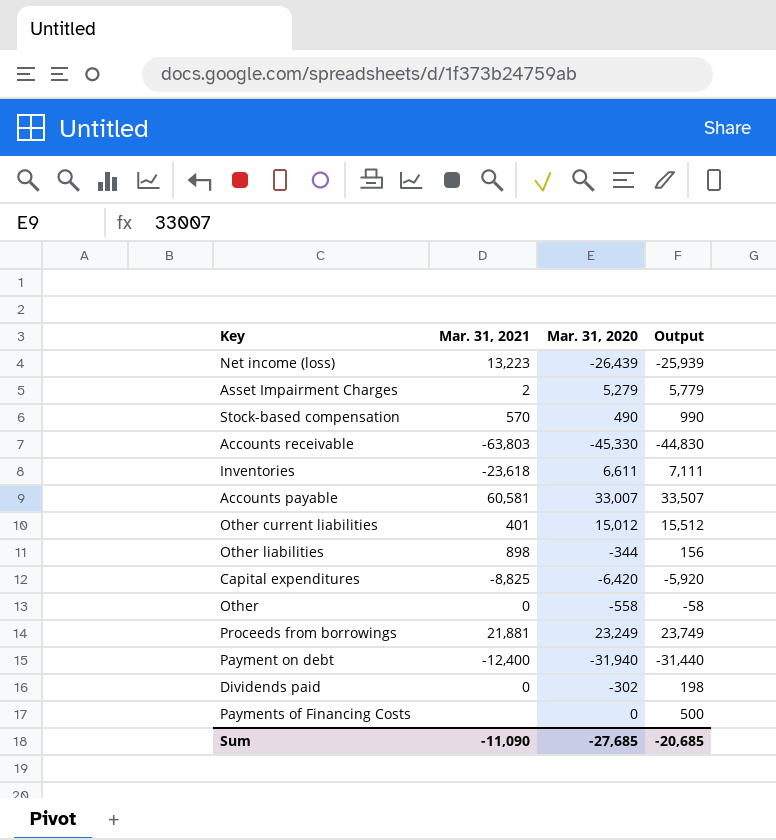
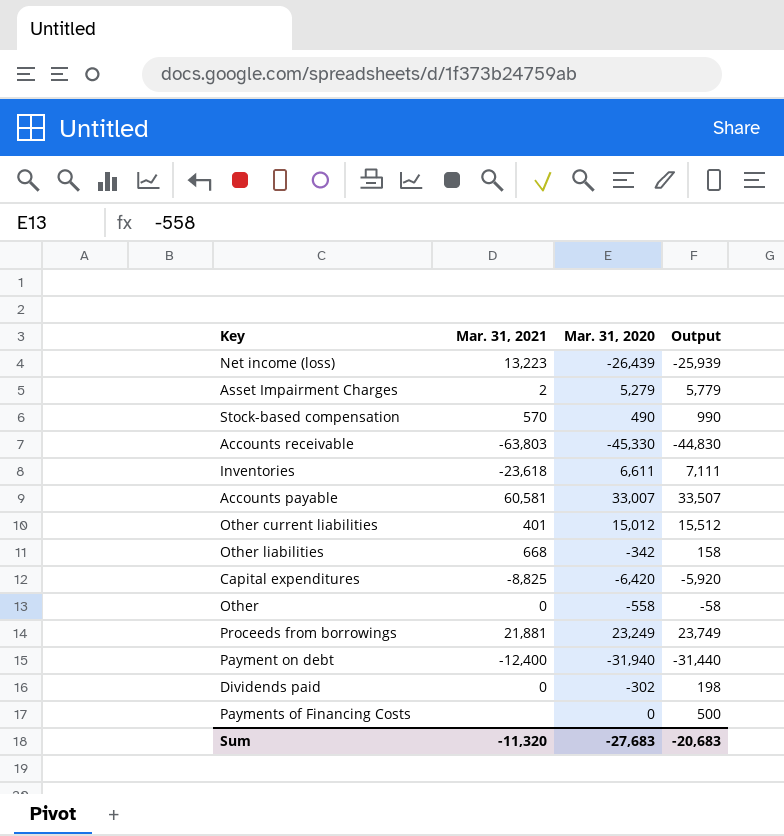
Other liabilities | Mar. 31, 2021: 898 -> 668
Other liabilities | Mar. 31, 2020: -344 -> -342
Other liabilities | Output: 156 -> 158
Sum | Mar. 31, 2021: -11,090 -> -11,320
Sum | Mar. 31, 2020: -27,685 -> -27,683
Sum | Output: -20,685 -> -20,683

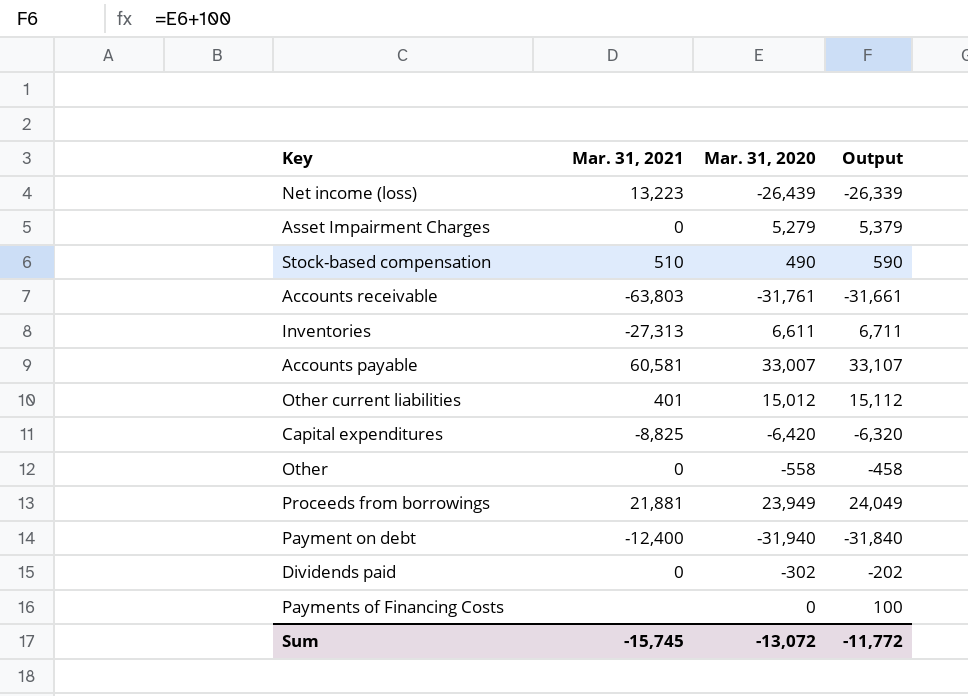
column Output | formula: [Mar. 31, 2020] + 500 -> [Mar. 31, 2020] + 100
row Other liabilities: 668 | -342 | 158 -> none
Asset Impairment Charges | Mar. 31, 2021: 2 -> 0
Stock-based compensation | Mar. 31, 2021: 570 -> 510
Accounts receivable | Mar. 31, 2020: -45,330 -> -31,761
Inventories | Mar. 31, 2021: -23,618 -> -27,313
Proceeds from borrowings | Mar. 31, 2020: 23,249 -> 23,949
Sum | Mar. 31, 2021: -11,320 -> -15,745
Sum | Mar. 31, 2020: -27,683 -> -13,072
Sum | Output: -20,683 -> -11,772

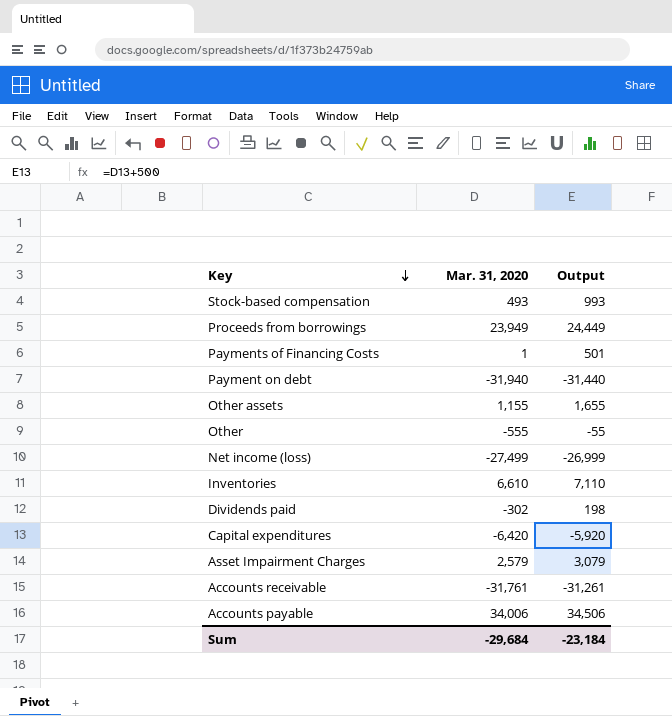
row order: none -> Key descending
column Mar. 31, 2021 | position: 2 -> none
column Output | formula: [Mar. 31, 2020] + 100 -> [Mar. 31, 2020] + 500
row Other current liabilities: 401 | 15,012 | 15,112 -> none
Stock-based compensation | Mar. 31, 2020: 490 -> 493
Payments of Financing Costs | Mar. 31, 2020: 0 -> 1
row Other assets: none -> 1,155 | 1,655
Other | Mar. 31, 2020: -558 -> -555
Net income (loss) | Mar. 31, 2020: -26,439 -> -27,499
Inventories | Mar. 31, 2020: 6,611 -> 6,610
Asset Impairment Charges | Mar. 31, 2020: 5,279 -> 2,579
Accounts payable | Mar. 31, 2020: 33,007 -> 34,006
Sum | Mar. 31, 2020: -13,072 -> -29,684
Sum | Output: -11,772 -> -23,184

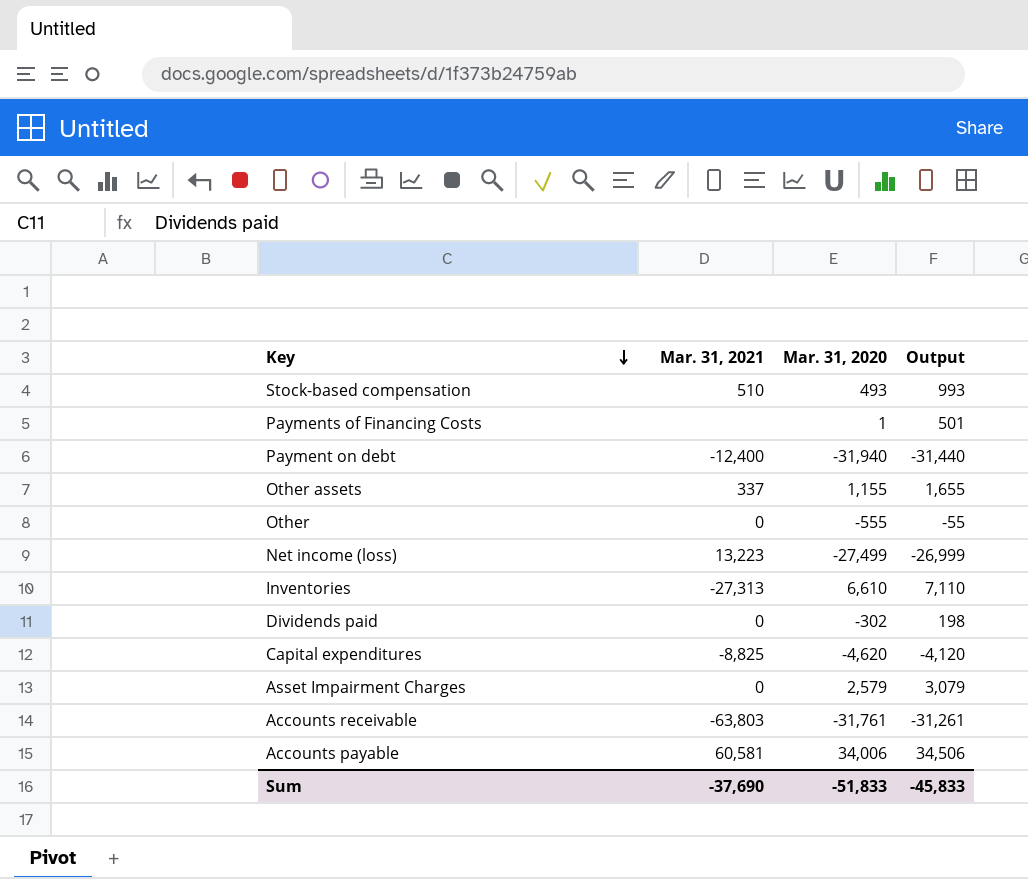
column Mar. 31, 2021 | position: none -> 2
row Proceeds from borrowings: 23,949 | 24,449 -> none
Capital expenditures | Mar. 31, 2020: -6,420 -> -4,620
Capital expenditures | Output: -5,920 -> -4,120
Sum | Mar. 31, 2020: -29,684 -> -51,833
Sum | Output: -23,184 -> -45,833

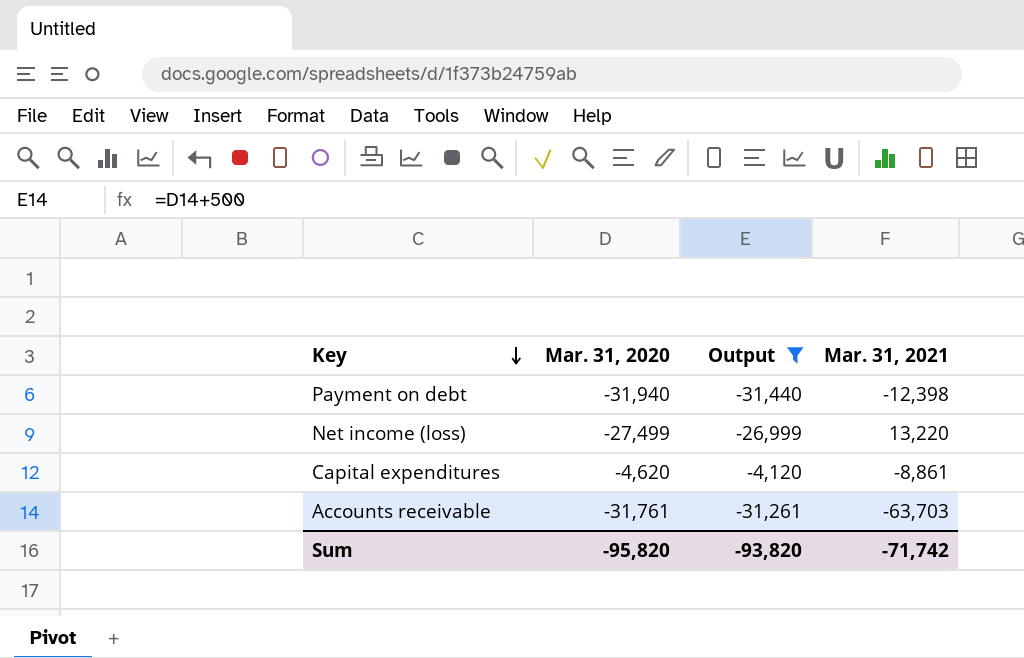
filter: none -> Output <= -4,120
column Mar. 31, 2021 | position: 2 -> 4
Payment on debt | Mar. 31, 2021: -12,400 -> -12,398
Net income (loss) | Mar. 31, 2021: 13,223 -> 13,220
Capital expenditures | Mar. 31, 2021: -8,825 -> -8,861
Accounts receivable | Mar. 31, 2021: -63,803 -> -63,703
Sum | Mar. 31, 2020: -51,833 -> -95,820
Sum | Output: -45,833 -> -93,820
Sum | Mar. 31, 2021: -37,690 -> -71,742

